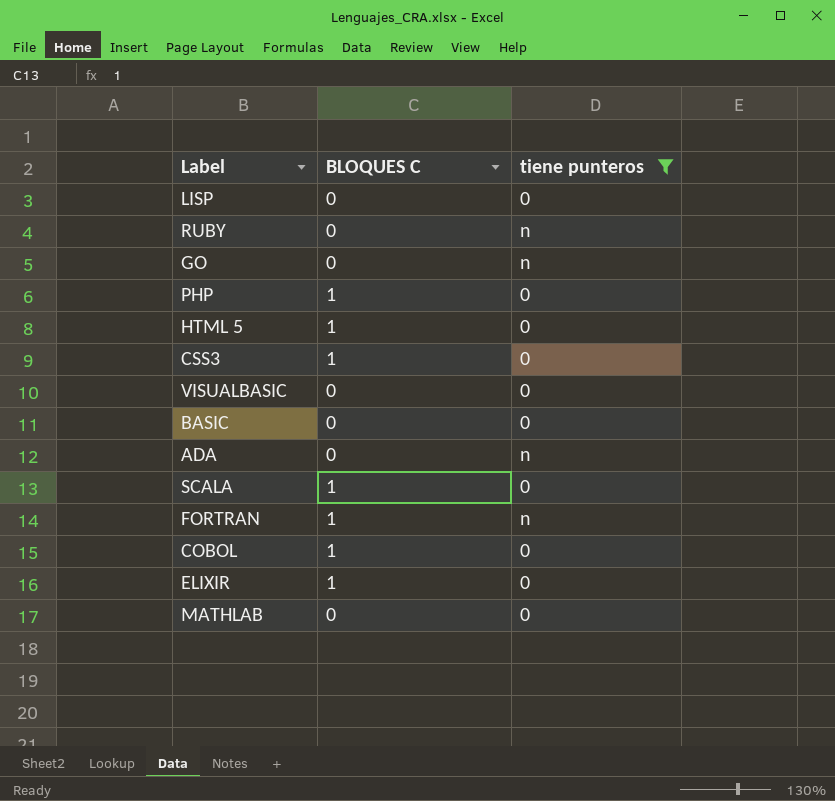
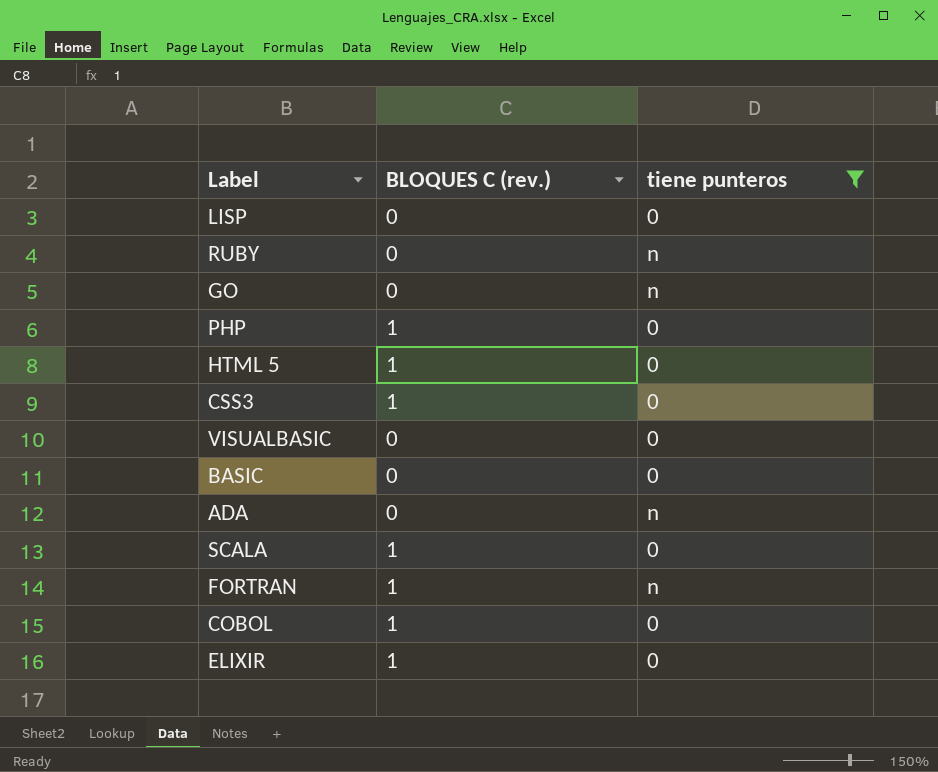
column name: BLOQUES C -> BLOQUES C (rev.)
row MATHLAB: 0 | 0 -> none

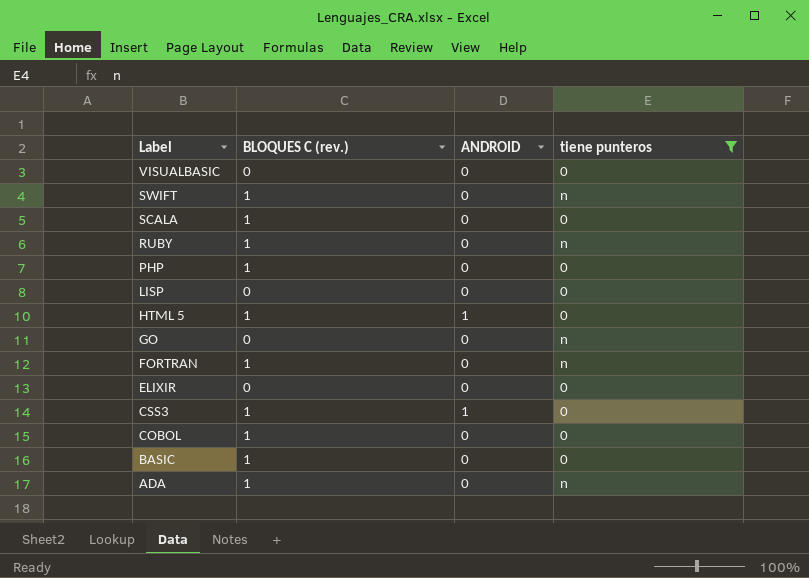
row order: none -> Label descending
column ANDROID | position: none -> 3
row SWIFT: none -> 1 | 0 | n
RUBY | BLOQUES C (rev.): 0 -> 1
ELIXIR | BLOQUES C (rev.): 1 -> 0
BASIC | BLOQUES C (rev.): 0 -> 1
ADA | BLOQUES C (rev.): 0 -> 1

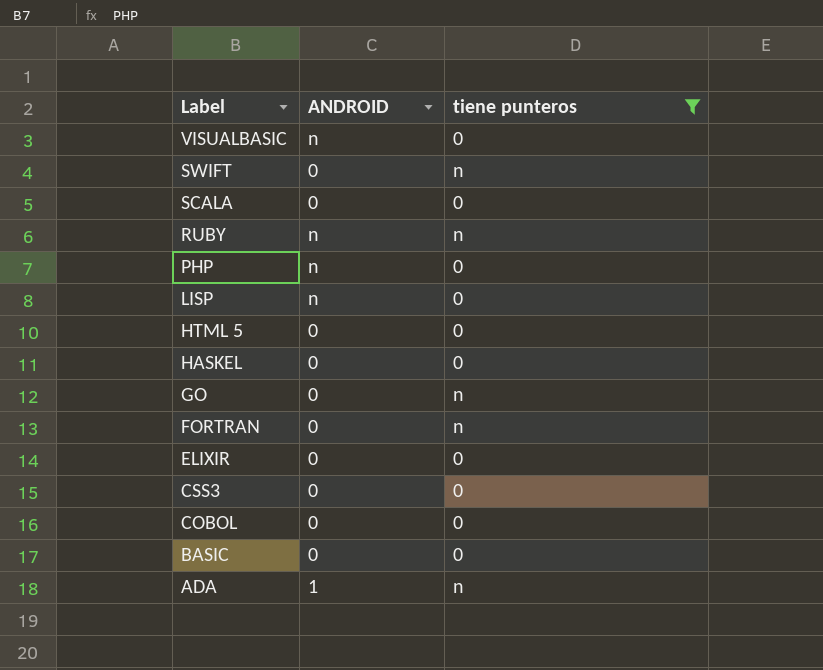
column BLOQUES C (rev.) | position: 2 -> none
VISUALBASIC | ANDROID: 0 -> n
RUBY | ANDROID: 0 -> n
PHP | ANDROID: 0 -> n
LISP | ANDROID: 0 -> n
HTML 5 | ANDROID: 1 -> 0
row HASKEL: none -> 0 | 0
CSS3 | ANDROID: 1 -> 0
ADA | ANDROID: 0 -> 1

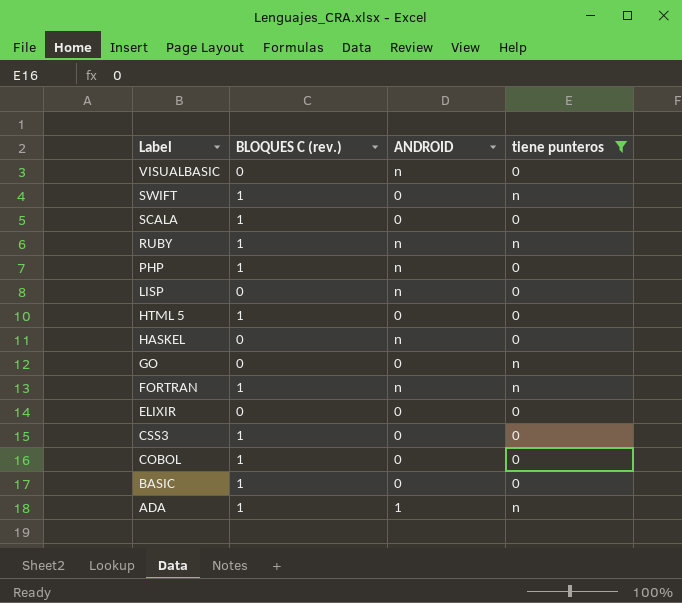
column BLOQUES C (rev.) | position: none -> 2
HASKEL | ANDROID: 0 -> n
FORTRAN | ANDROID: 0 -> n

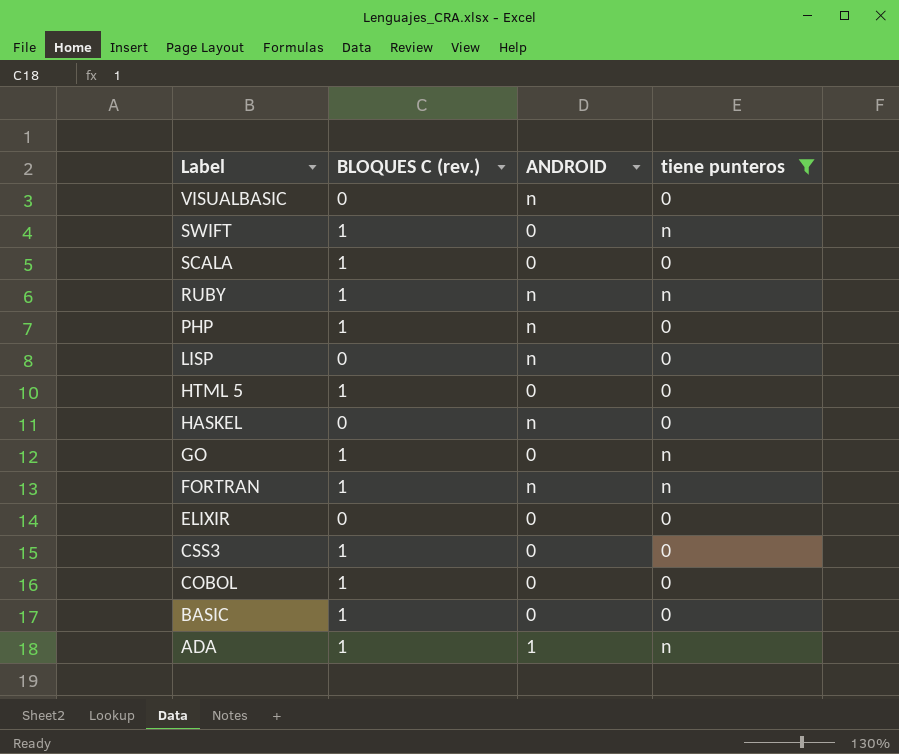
GO | BLOQUES C (rev.): 0 -> 1

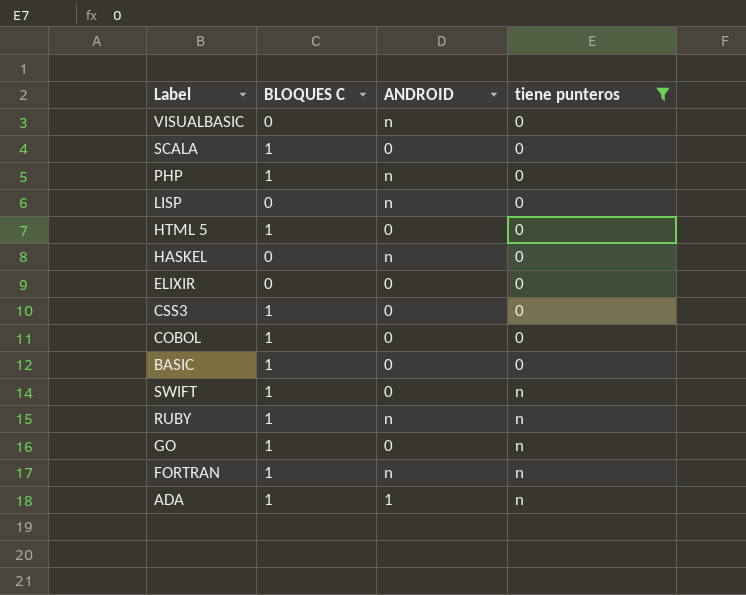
row order: Label descending -> tiene punteros ascending
column name: BLOQUES C (rev.) -> BLOQUES C

